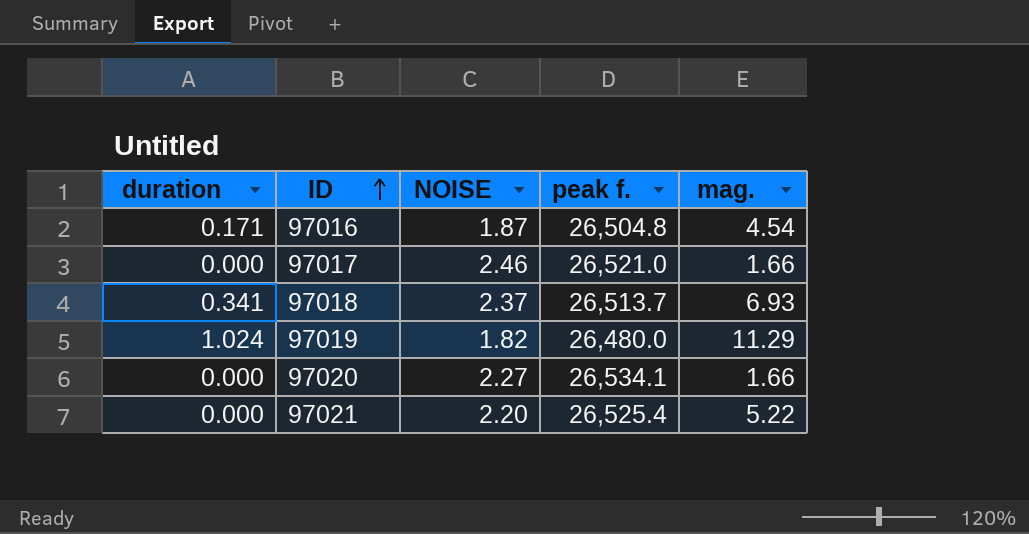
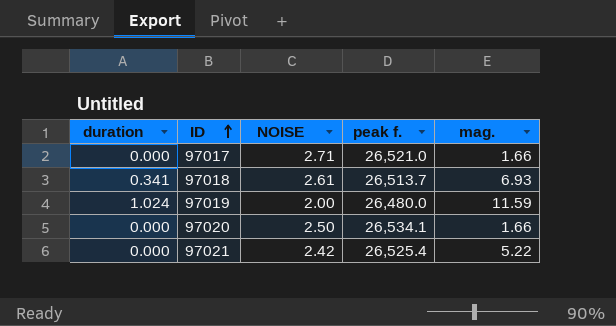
row 97016: 0.171 | 1.87 | 26,504.8 | 4.54 -> none
97017 | NOISE: 2.46 -> 2.71
97018 | NOISE: 2.37 -> 2.61
97019 | NOISE: 1.82 -> 2.00
97019 | mag.: 11.29 -> 11.59
97020 | NOISE: 2.27 -> 2.50
97021 | NOISE: 2.20 -> 2.42

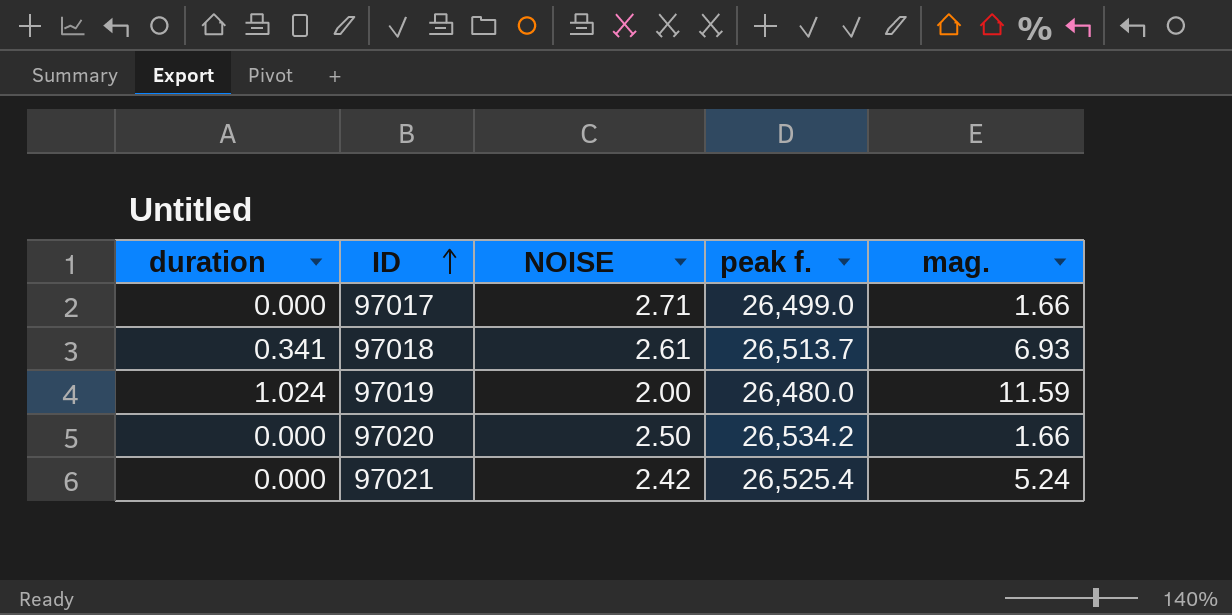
97017 | peak f.: 26,521.0 -> 26,499.0
97020 | peak f.: 26,534.1 -> 26,534.2
97021 | mag.: 5.22 -> 5.24

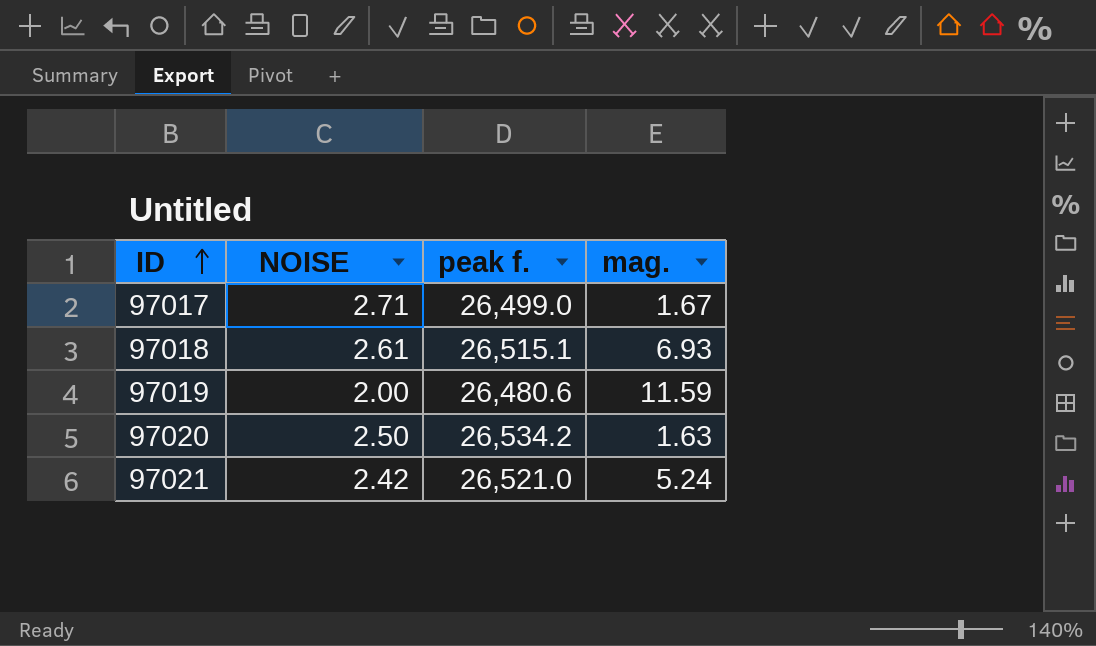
column duration | position: 1 -> none
97017 | mag.: 1.66 -> 1.67
97018 | peak f.: 26,513.7 -> 26,515.1
97019 | peak f.: 26,480.0 -> 26,480.6
97020 | mag.: 1.66 -> 1.63
97021 | peak f.: 26,525.4 -> 26,521.0

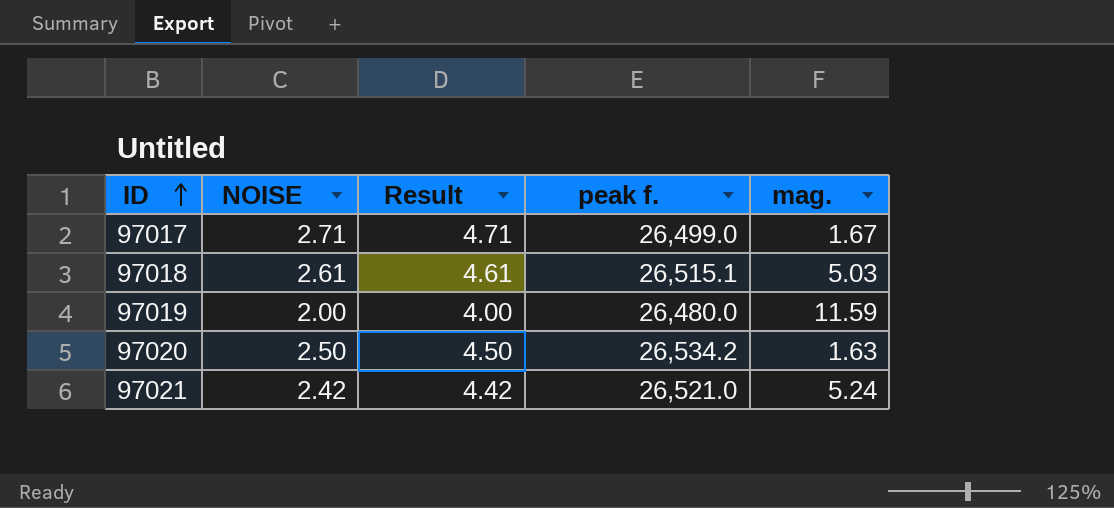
column Result | formula: none -> [NOISE] + 2
97018 | mag.: 6.93 -> 5.03
97019 | peak f.: 26,480.6 -> 26,480.0

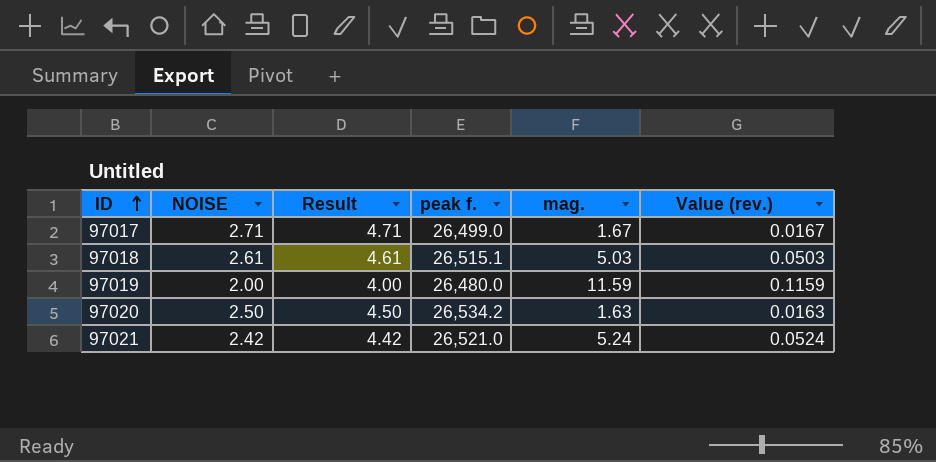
column Value (rev.) | formula: none -> [mag.] * 0.01

